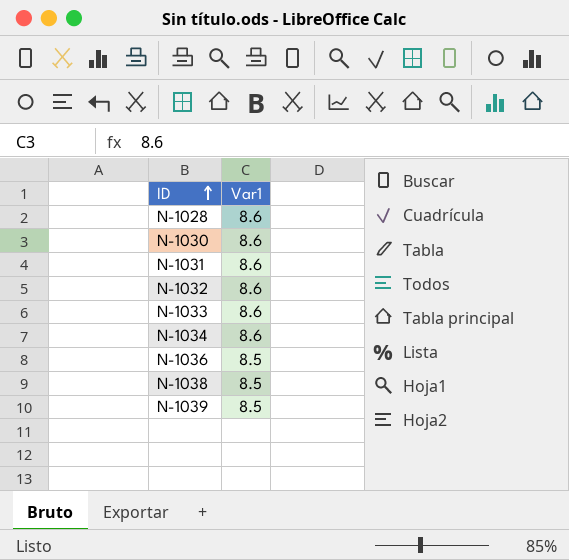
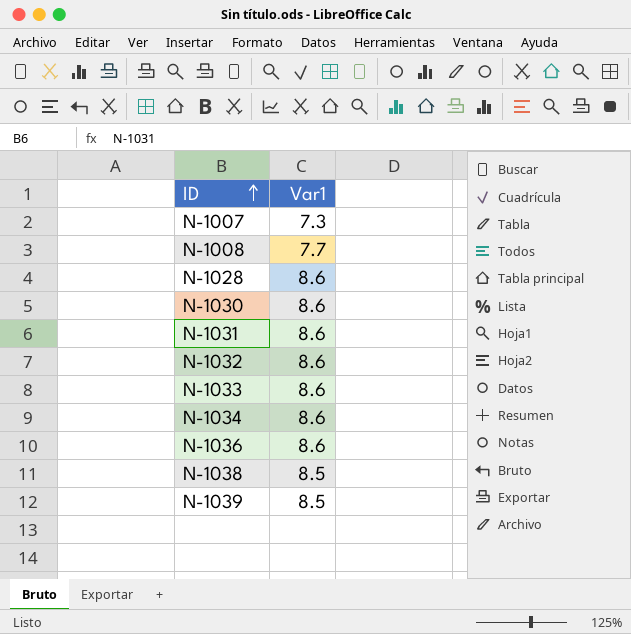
row N-1007: none -> 7.3
row N-1008: none -> 7.7
N-1036 | Var1: 8.5 -> 8.6

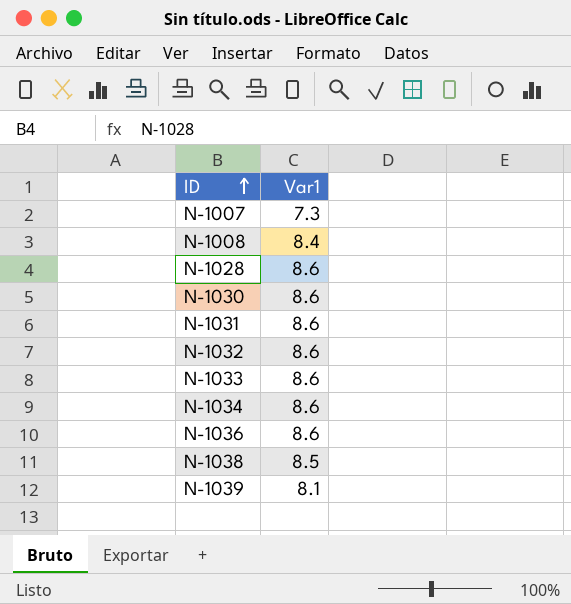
N-1008 | Var1: 7.7 -> 8.4
N-1039 | Var1: 8.5 -> 8.1

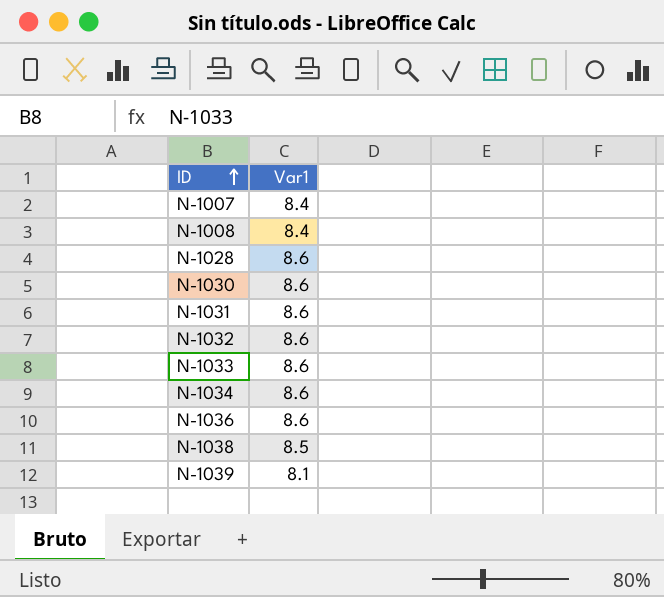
N-1007 | Var1: 7.3 -> 8.4

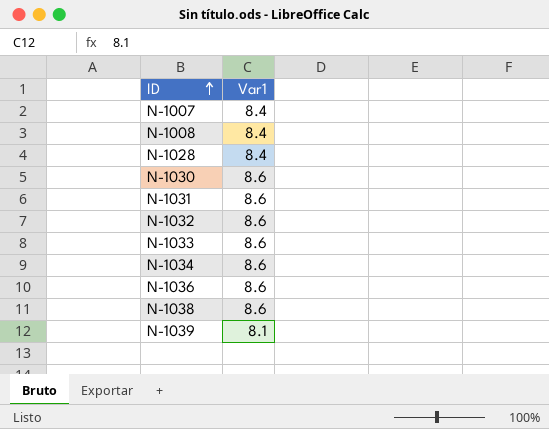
N-1028 | Var1: 8.6 -> 8.4
N-1038 | Var1: 8.5 -> 8.6

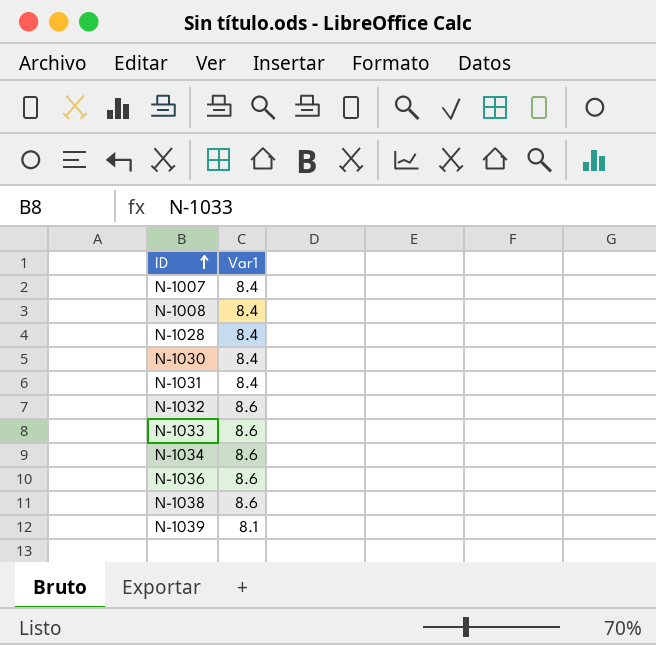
N-1030 | Var1: 8.6 -> 8.4
N-1031 | Var1: 8.6 -> 8.4

